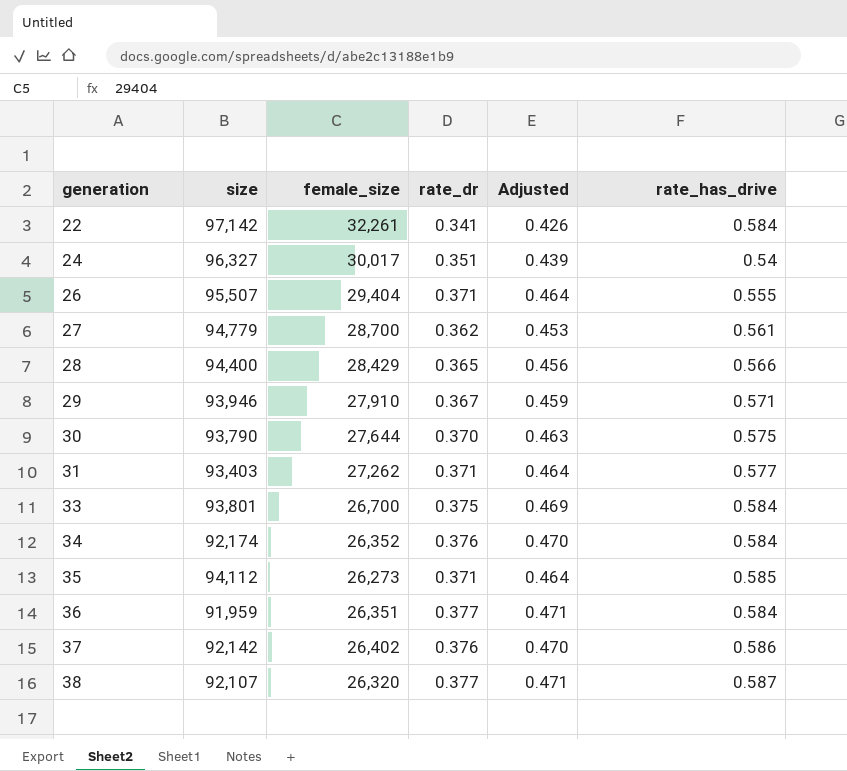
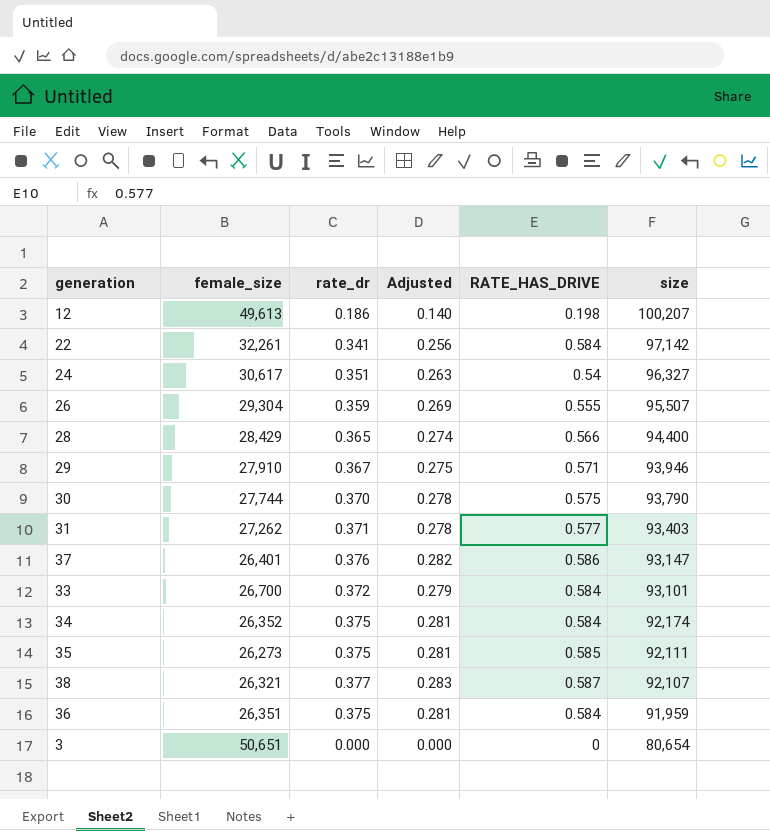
row order: generation ascending -> size descending
column Adjusted | formula: [rate_dr] * 1.25 -> [rate_dr] * 0.75
column name: rate_has_drive -> RATE_HAS_DRIVE
column size | position: 2 -> 6
row 27: 94,779 | 28,700 | 0.362 | 0.453 | 0.561 -> none
row 12: none -> 49,613 | 0.186 | 0.140 | 0.198 | 100,207
24 | female_size: 30,017 -> 30,617
26 | female_size: 29,404 -> 29,304
26 | rate_dr: 0.371 -> 0.359
30 | female_size: 27,644 -> 27,744
37 | female_size: 26,402 -> 26,401
37 | size: 92,142 -> 93,147
33 | rate_dr: 0.375 -> 0.372
33 | size: 93,801 -> 93,101
34 | rate_dr: 0.376 -> 0.375
35 | rate_dr: 0.371 -> 0.375
35 | size: 94,112 -> 92,111
38 | female_size: 26,320 -> 26,321
36 | rate_dr: 0.377 -> 0.375
row 3: none -> 50,651 | 0.000 | 0.000 | 0 | 80,654

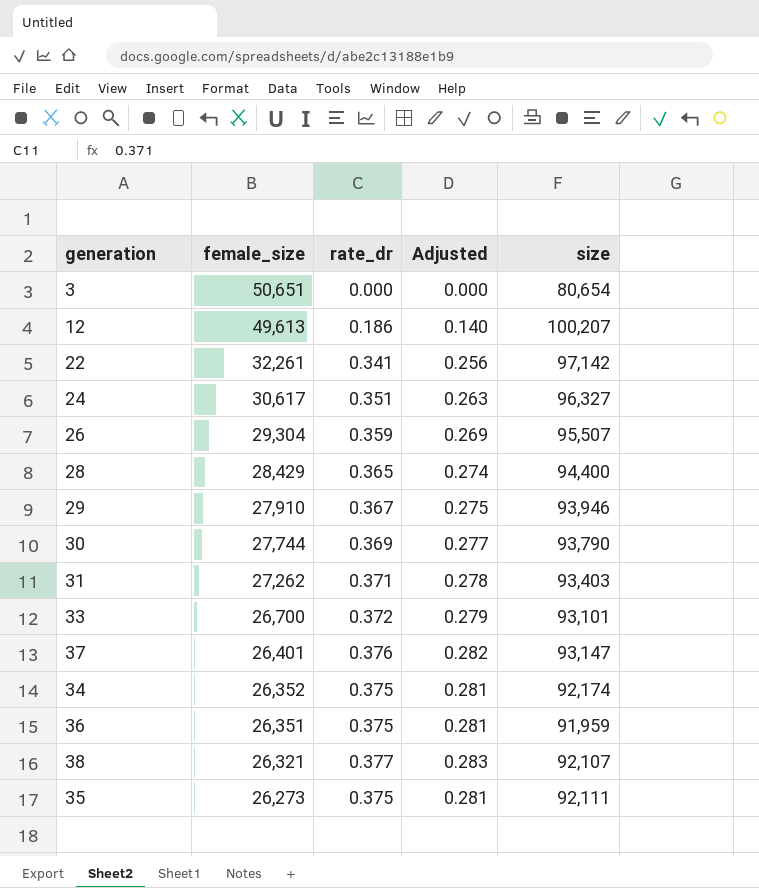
row order: size descending -> female_size descending
column RATE_HAS_DRIVE | position: 5 -> none
30 | rate_dr: 0.370 -> 0.369
30 | Adjusted: 0.278 -> 0.277

